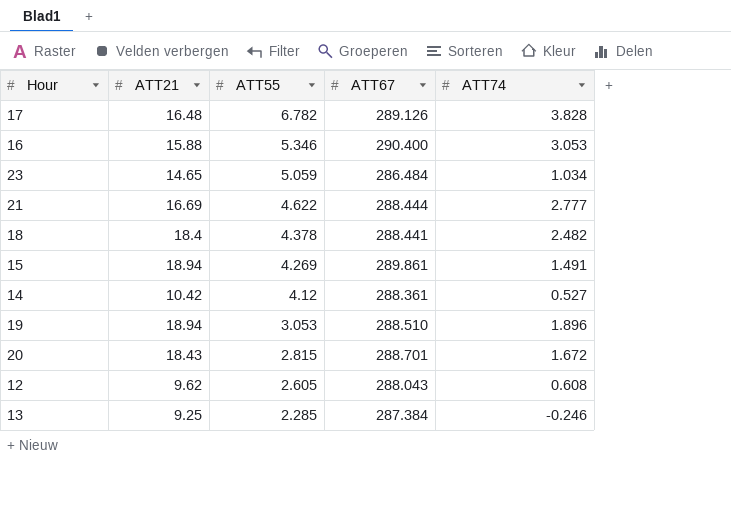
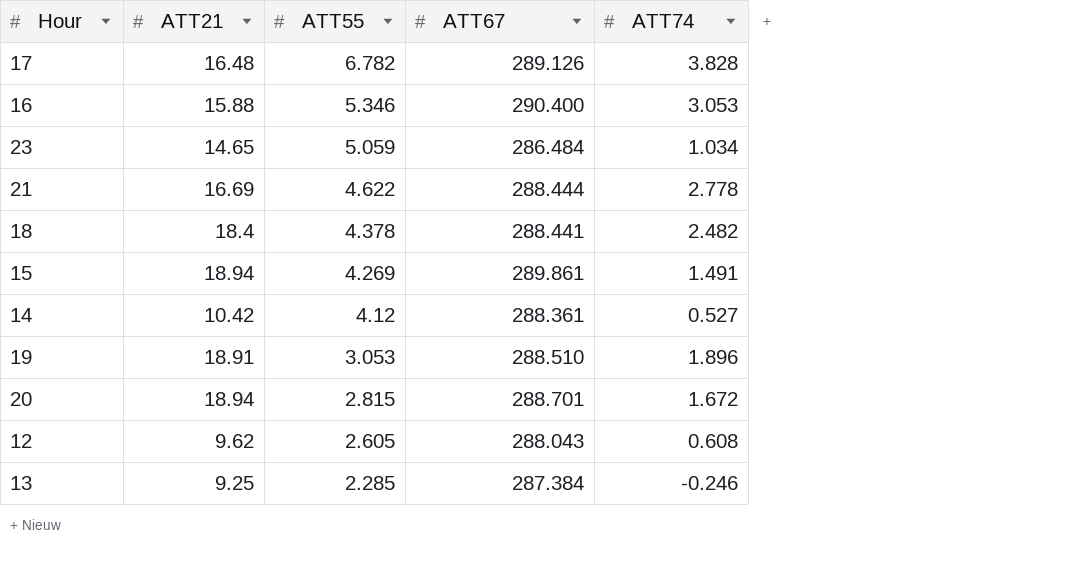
21 | ATT74: 2.777 -> 2.778
19 | ATT21: 18.94 -> 18.91
20 | ATT21: 18.43 -> 18.94

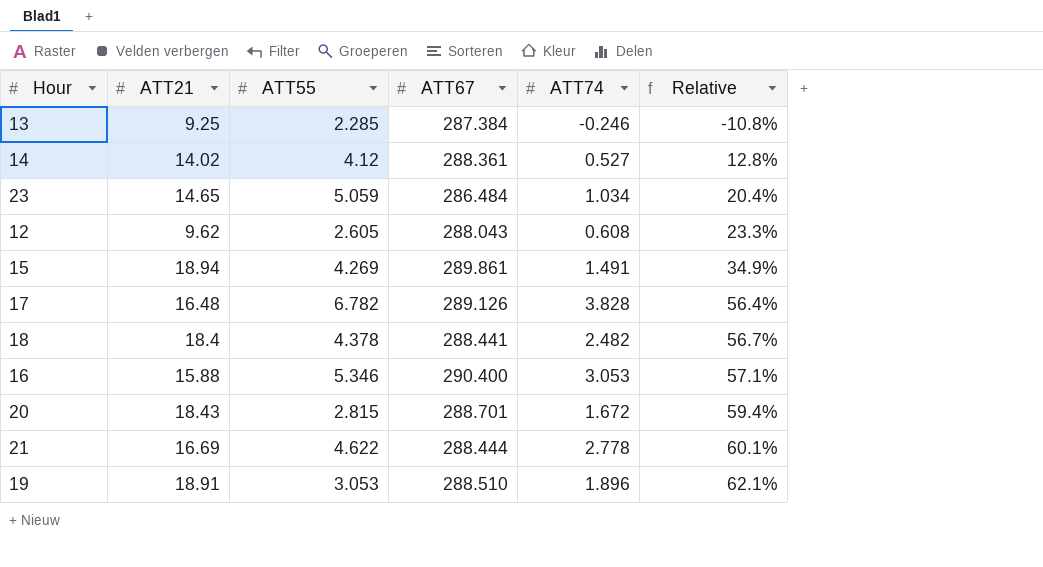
row order: ATT55 descending -> Relative ascending
column Relative | formula: none -> [ATT74] / [ATT55]
14 | ATT21: 10.42 -> 14.02
20 | ATT21: 18.94 -> 18.43

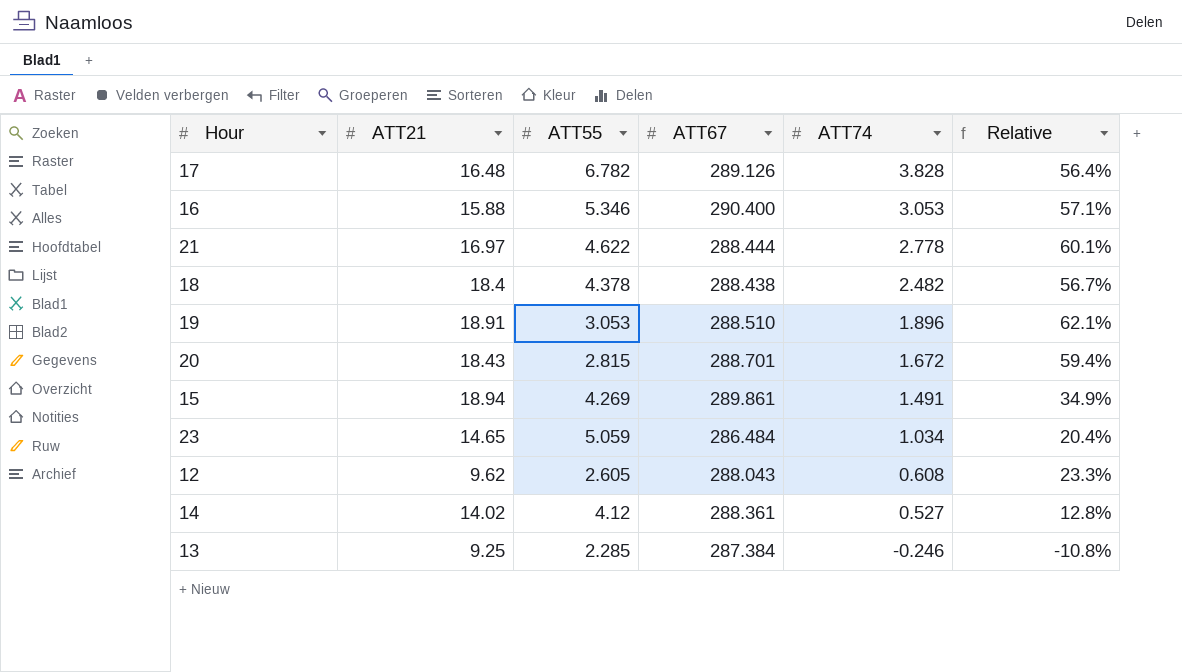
row order: Relative ascending -> ATT74 descending
21 | ATT21: 16.69 -> 16.97
18 | ATT67: 288.441 -> 288.438

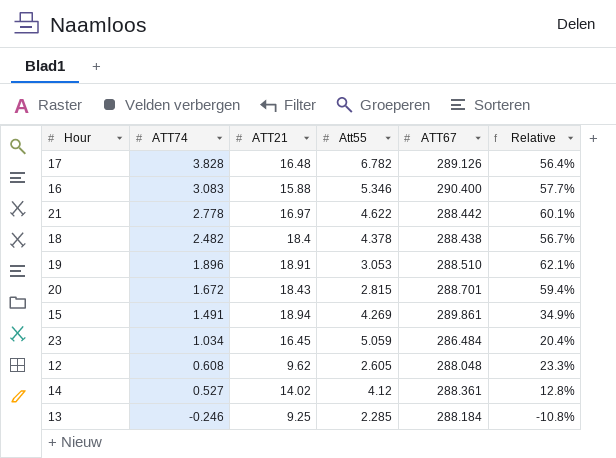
column ATT74 | position: 5 -> 2
column name: ATT55 -> Att55
16 | ATT74: 3.053 -> 3.083
16 | Relative: 57.1% -> 57.7%
21 | ATT67: 288.444 -> 288.442
23 | ATT21: 14.65 -> 16.45
12 | ATT67: 288.043 -> 288.048
13 | ATT67: 287.384 -> 288.184

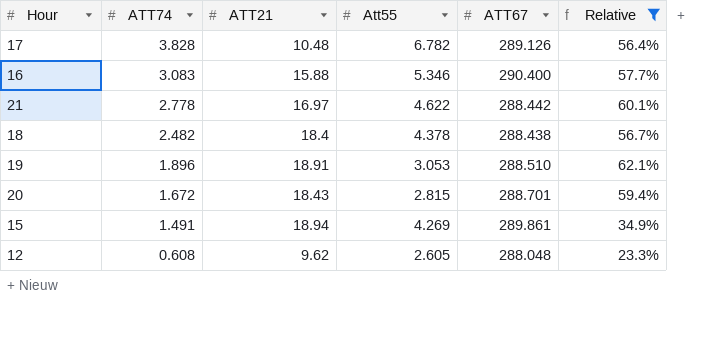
filter: none -> Relative >= 23.3%
17 | ATT21: 16.48 -> 10.48

